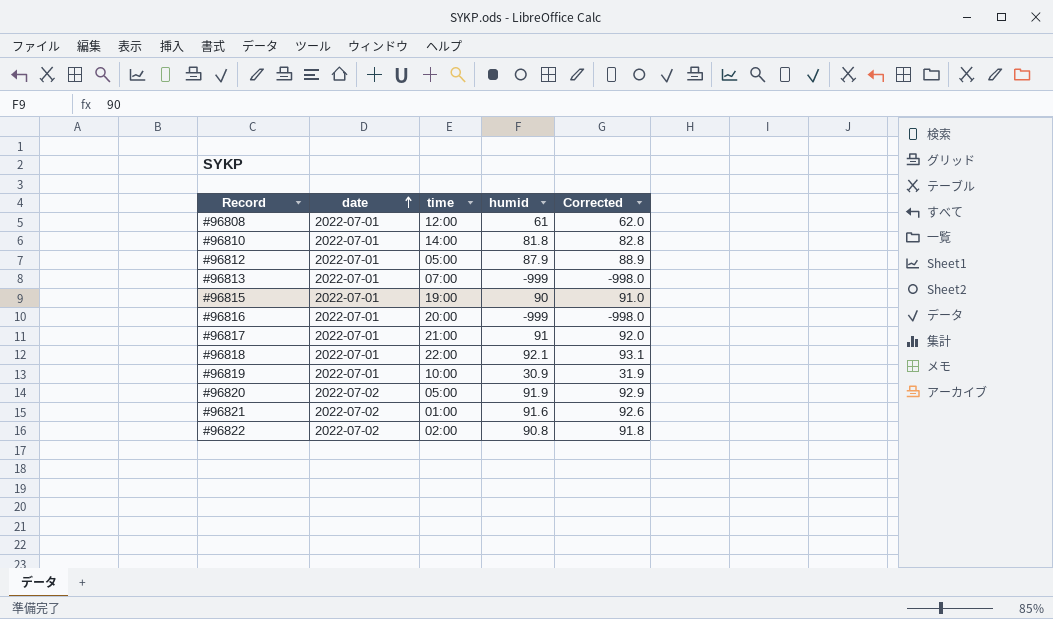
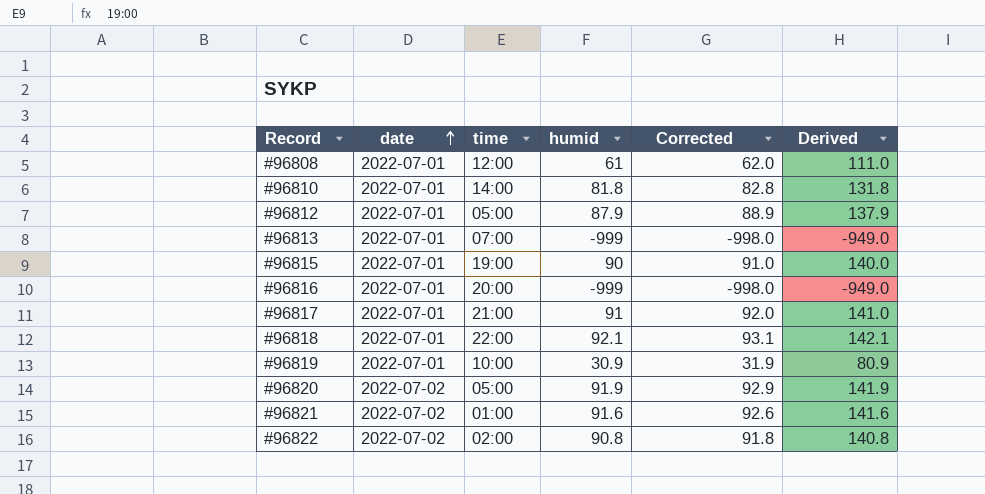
column Derived | formula: none -> [humid] + 50

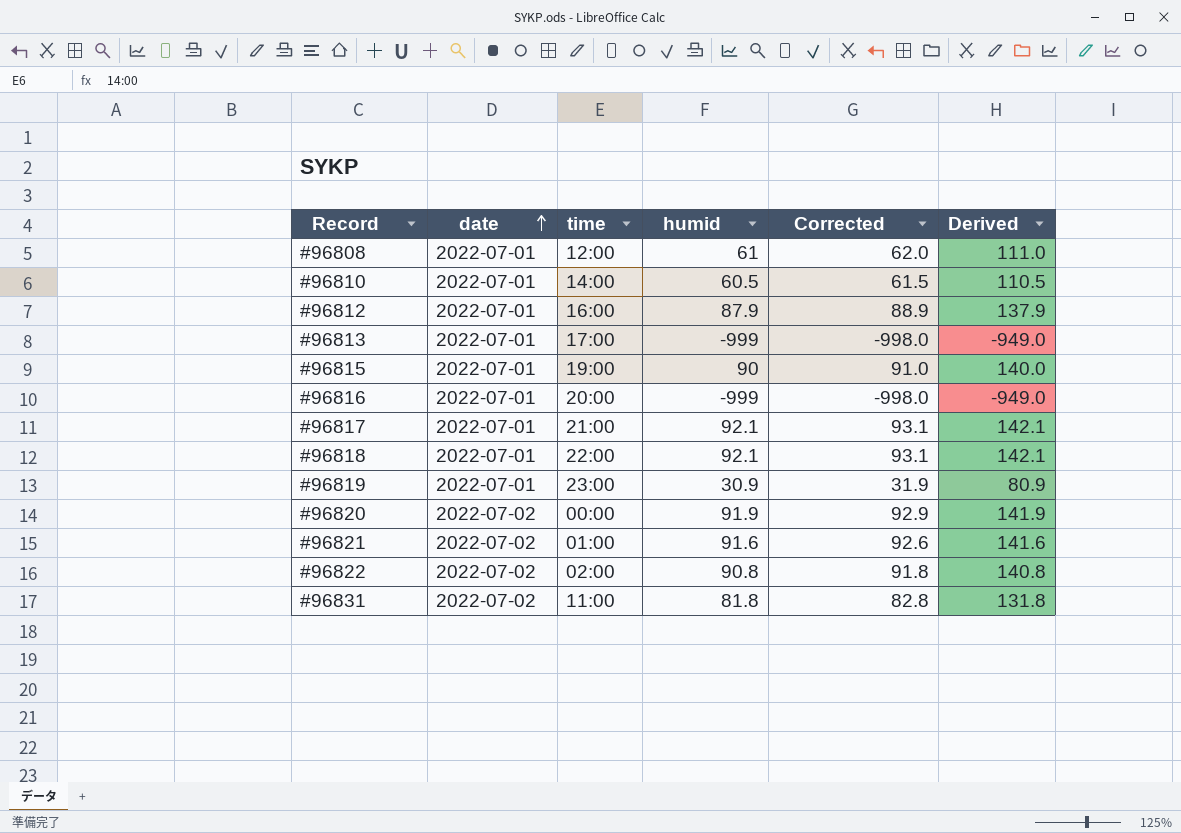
#96810 | humid: 81.8 -> 60.5
#96810 | Corrected: 82.8 -> 61.5
#96810 | Derived: 131.8 -> 110.5
#96812 | time: 05:00 -> 16:00
#96813 | time: 07:00 -> 17:00
#96817 | humid: 91 -> 92.1
#96817 | Corrected: 92.0 -> 93.1
#96817 | Derived: 141.0 -> 142.1
#96819 | time: 10:00 -> 23:00
#96820 | time: 05:00 -> 00:00
row #96831: none -> 2022-07-02 | 11:00 | 81.8 | 82.8 | 131.8

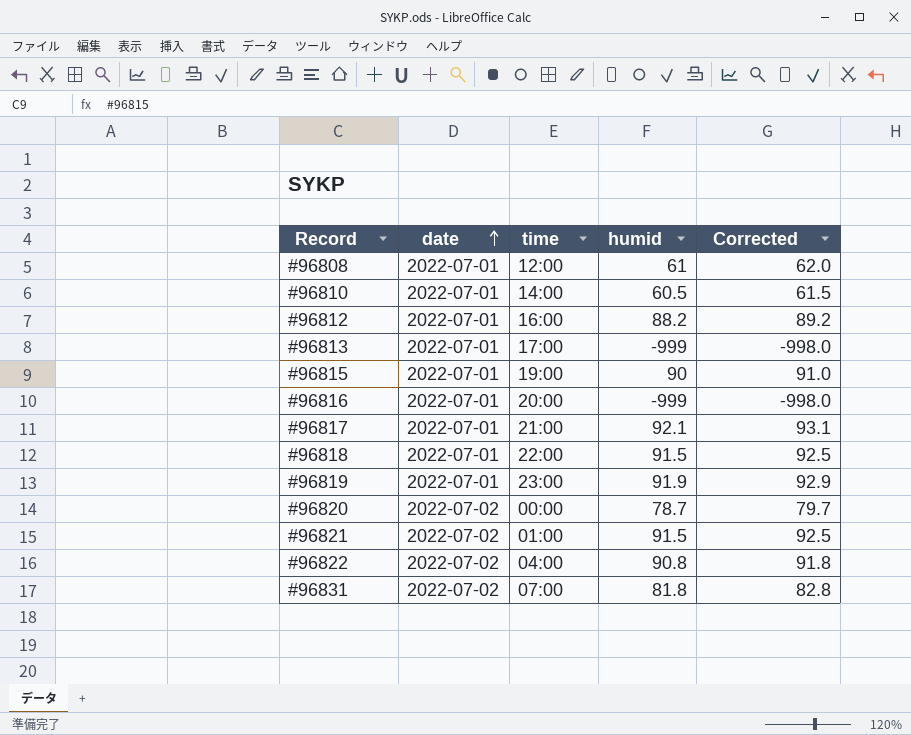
column Derived | formula: [humid] + 50 -> none
#96812 | humid: 87.9 -> 88.2
#96812 | Corrected: 88.9 -> 89.2
#96818 | humid: 92.1 -> 91.5
#96818 | Corrected: 93.1 -> 92.5
#96819 | humid: 30.9 -> 91.9
#96819 | Corrected: 31.9 -> 92.9
#96820 | humid: 91.9 -> 78.7
#96820 | Corrected: 92.9 -> 79.7
#96821 | humid: 91.6 -> 91.5
#96821 | Corrected: 92.6 -> 92.5
#96822 | time: 02:00 -> 04:00
#96831 | time: 11:00 -> 07:00

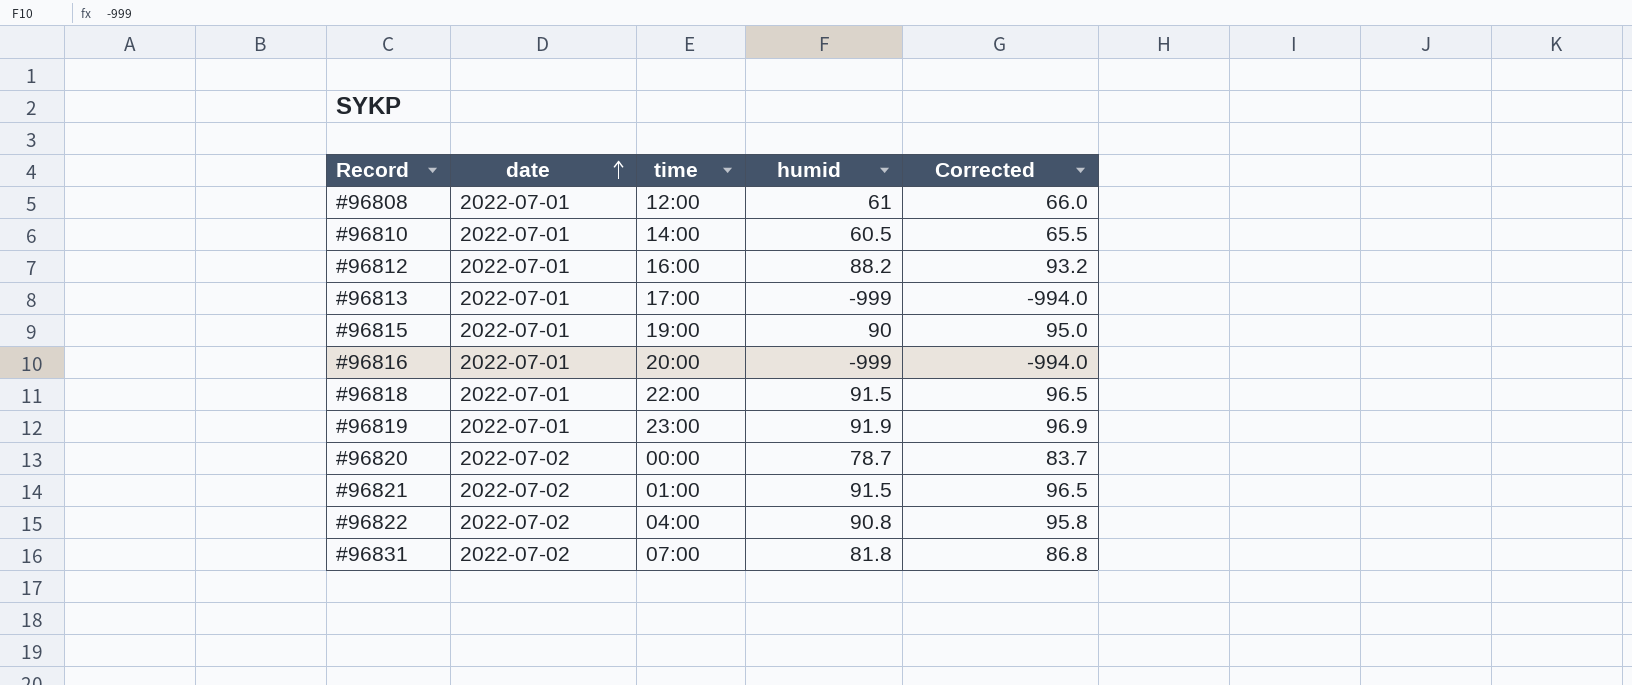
column Corrected | formula: [humid] + 1 -> [humid] + 5
row #96817: 2022-07-01 | 21:00 | 92.1 | 93.1 -> none

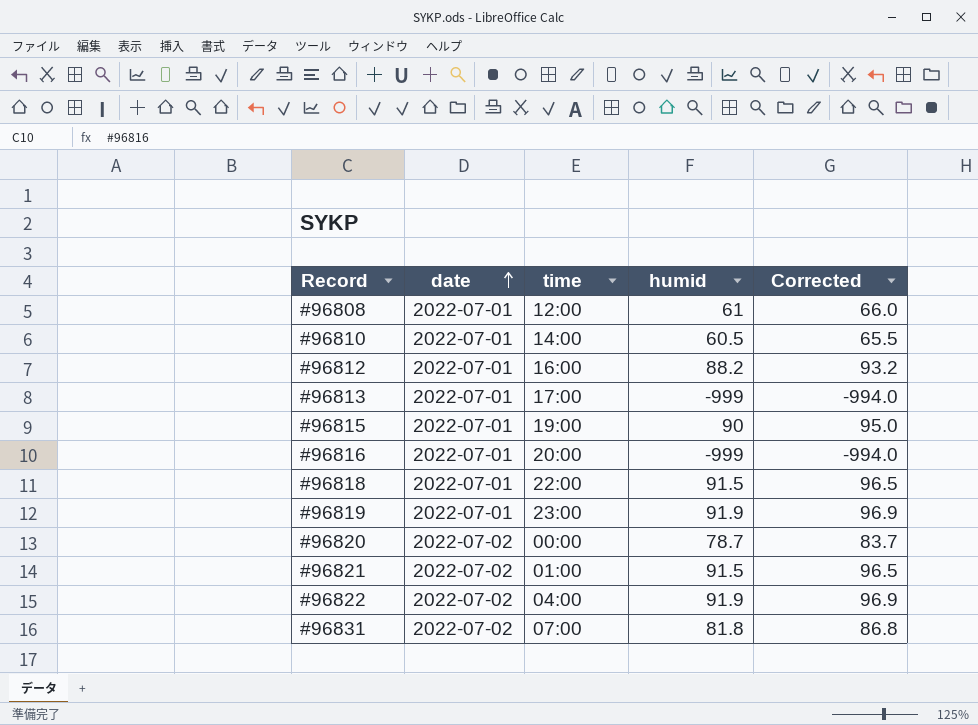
#96822 | humid: 90.8 -> 91.9
#96822 | Corrected: 95.8 -> 96.9

